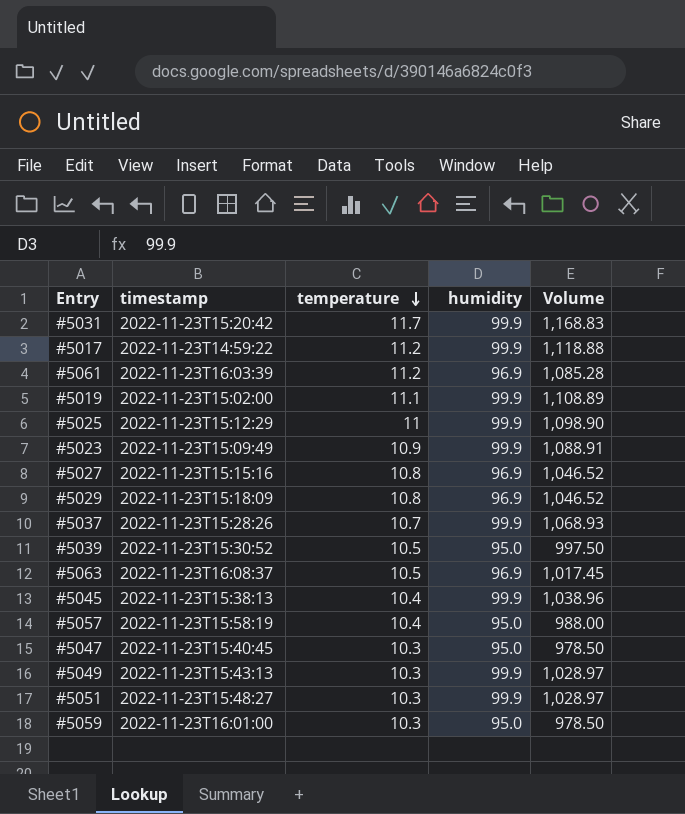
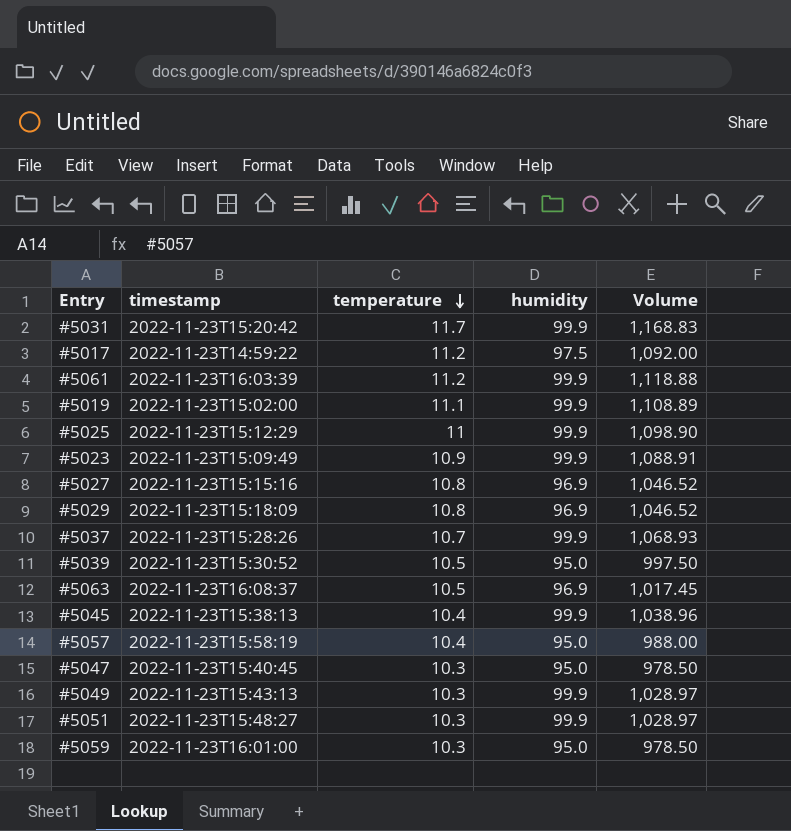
#5017 | humidity: 99.9 -> 97.5
#5017 | Volume: 1,118.88 -> 1,092.00
#5061 | humidity: 96.9 -> 99.9
#5061 | Volume: 1,085.28 -> 1,118.88

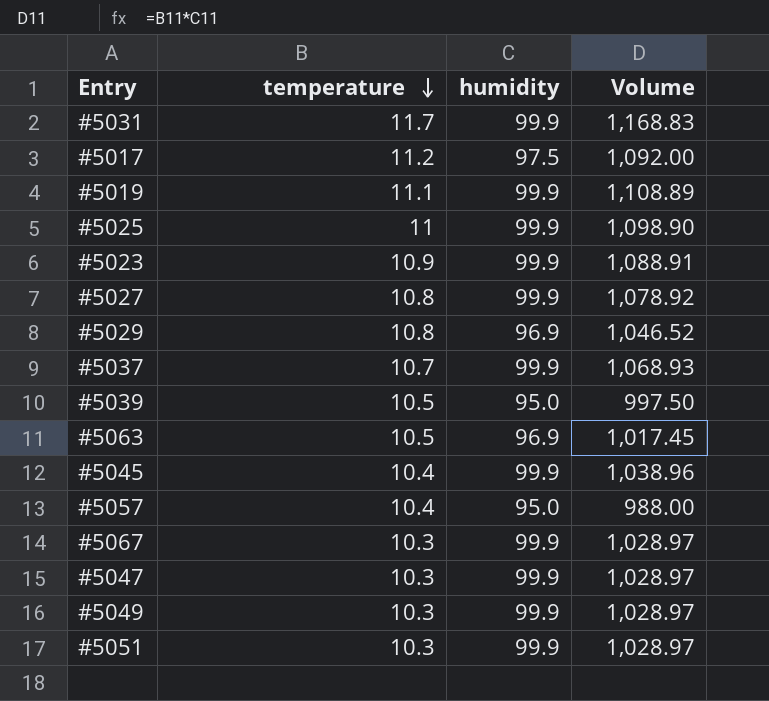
column timestamp | position: 2 -> none
row #5061: 2022-11-23T16:03:39 | 11.2 | 99.9 | 1,118.88 -> none
row #5059: 2022-11-23T16:01:00 | 10.3 | 95.0 | 978.50 -> none
#5027 | humidity: 96.9 -> 99.9
#5027 | Volume: 1,046.52 -> 1,078.92
row #5067: none -> 10.3 | 99.9 | 1,028.97
#5047 | humidity: 95.0 -> 99.9
#5047 | Volume: 978.50 -> 1,028.97

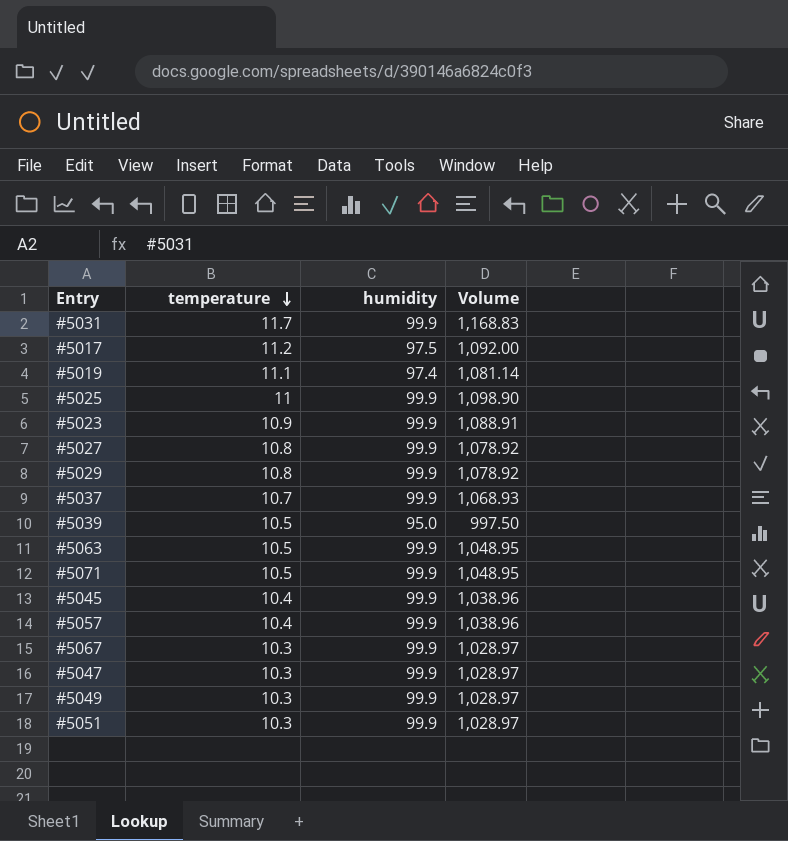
#5019 | humidity: 99.9 -> 97.4
#5019 | Volume: 1,108.89 -> 1,081.14
#5029 | humidity: 96.9 -> 99.9
#5029 | Volume: 1,046.52 -> 1,078.92
#5063 | humidity: 96.9 -> 99.9
#5063 | Volume: 1,017.45 -> 1,048.95
row #5071: none -> 10.5 | 99.9 | 1,048.95
#5057 | humidity: 95.0 -> 99.9
#5057 | Volume: 988.00 -> 1,038.96

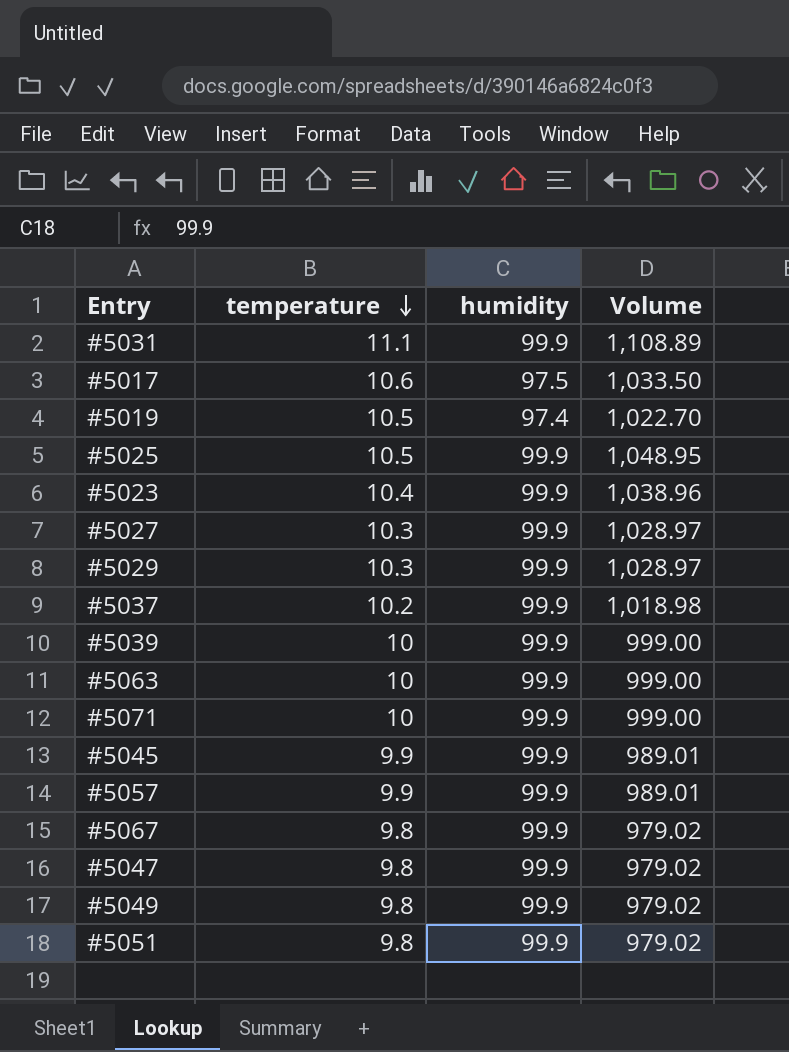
#5031 | temperature: 11.7 -> 11.1
#5031 | Volume: 1,168.83 -> 1,108.89
#5017 | temperature: 11.2 -> 10.6
#5017 | Volume: 1,092.00 -> 1,033.50
#5019 | temperature: 11.1 -> 10.5
#5019 | Volume: 1,081.14 -> 1,022.70
#5025 | temperature: 11 -> 10.5
#5025 | Volume: 1,098.90 -> 1,048.95
#5023 | temperature: 10.9 -> 10.4
#5023 | Volume: 1,088.91 -> 1,038.96
#5027 | temperature: 10.8 -> 10.3
#5027 | Volume: 1,078.92 -> 1,028.97
#5029 | temperature: 10.8 -> 10.3
#5029 | Volume: 1,078.92 -> 1,028.97
#5037 | temperature: 10.7 -> 10.2
#5037 | Volume: 1,068.93 -> 1,018.98
#5039 | temperature: 10.5 -> 10
#5039 | humidity: 95.0 -> 99.9
#5039 | Volume: 997.50 -> 999.00
#5063 | temperature: 10.5 -> 10
#5063 | Volume: 1,048.95 -> 999.00
#5071 | temperature: 10.5 -> 10
#5071 | Volume: 1,048.95 -> 999.00
#5045 | temperature: 10.4 -> 9.9
#5045 | Volume: 1,038.96 -> 989.01
#5057 | temperature: 10.4 -> 9.9
#5057 | Volume: 1,038.96 -> 989.01
#5067 | temperature: 10.3 -> 9.8
#5067 | Volume: 1,028.97 -> 979.02
#5047 | temperature: 10.3 -> 9.8
#5047 | Volume: 1,028.97 -> 979.02
#5049 | temperature: 10.3 -> 9.8
#5049 | Volume: 1,028.97 -> 979.02
#5051 | temperature: 10.3 -> 9.8
#5051 | Volume: 1,028.97 -> 979.02

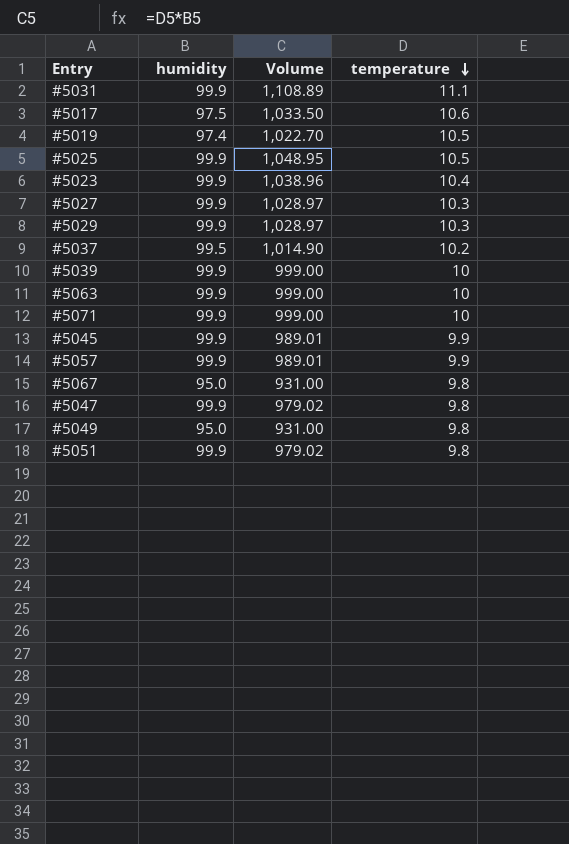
column temperature | position: 2 -> 4
#5037 | humidity: 99.9 -> 99.5
#5037 | Volume: 1,018.98 -> 1,014.90
#5067 | humidity: 99.9 -> 95.0
#5067 | Volume: 979.02 -> 931.00
#5049 | humidity: 99.9 -> 95.0
#5049 | Volume: 979.02 -> 931.00

